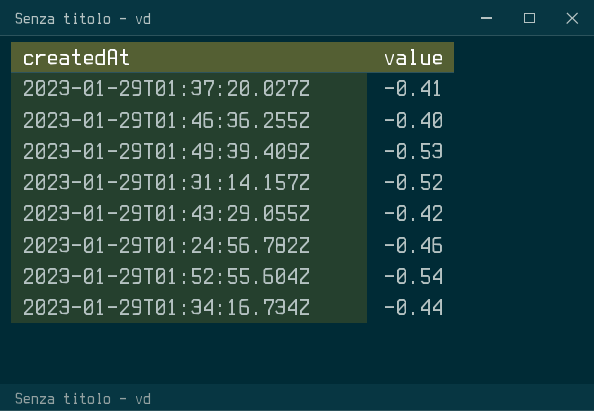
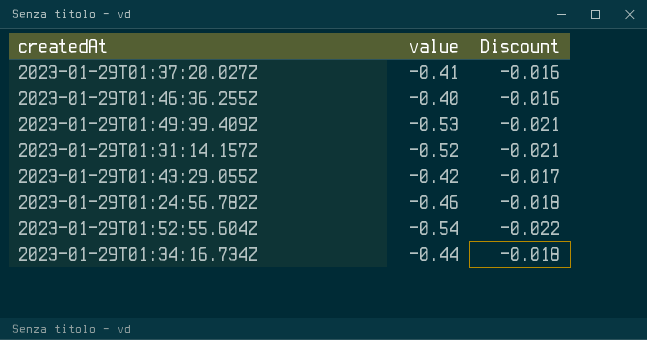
column Discount | formula: none -> [value] * 0.04

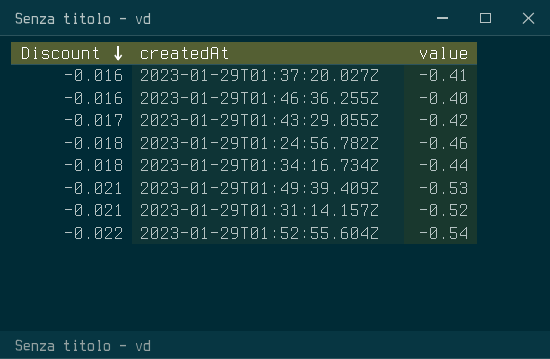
row order: none -> Discount descending
column Discount | position: 3 -> 1

